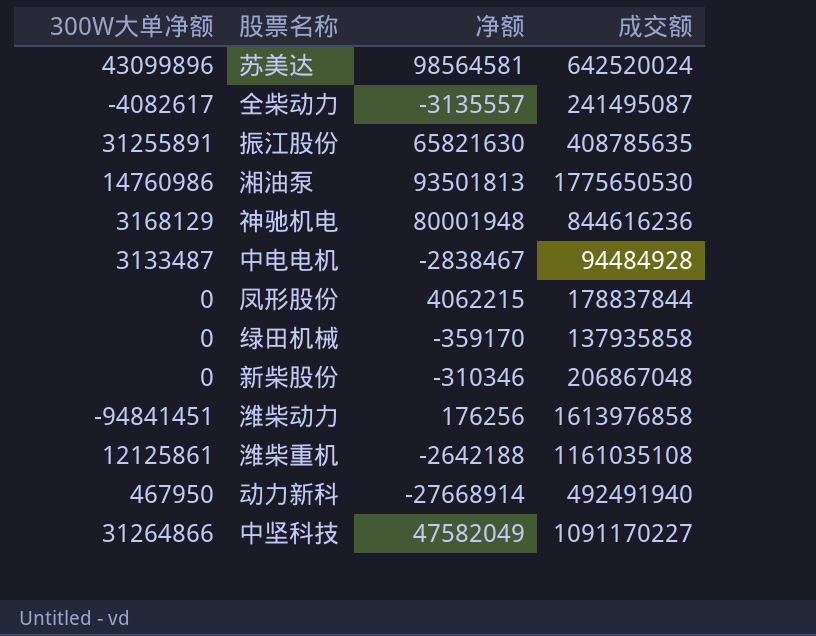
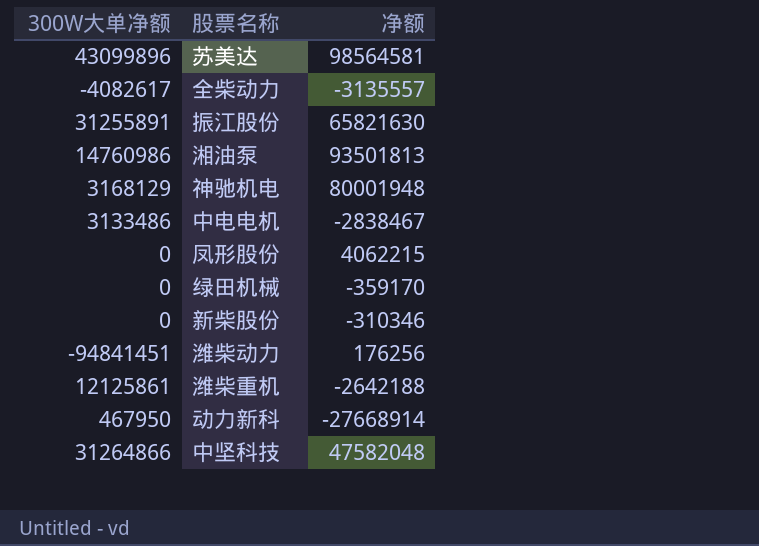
column 成交额 | position: 4 -> none
中电电机 | 300W大单净额: 3133487 -> 3133486
中坚科技 | 净额: 47582049 -> 47582048

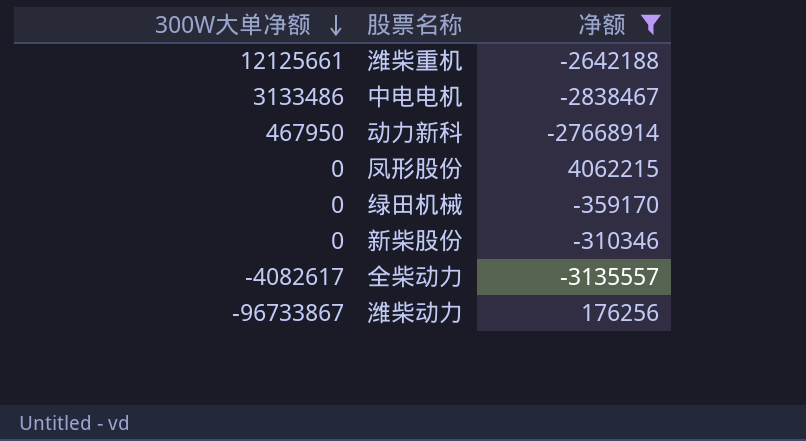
filter: none -> 净额 <= 4062215
row order: none -> 300W大单净额 descending
潍柴重机 | 300W大单净额: 12125861 -> 12125661
潍柴动力 | 300W大单净额: -94841451 -> -96733867

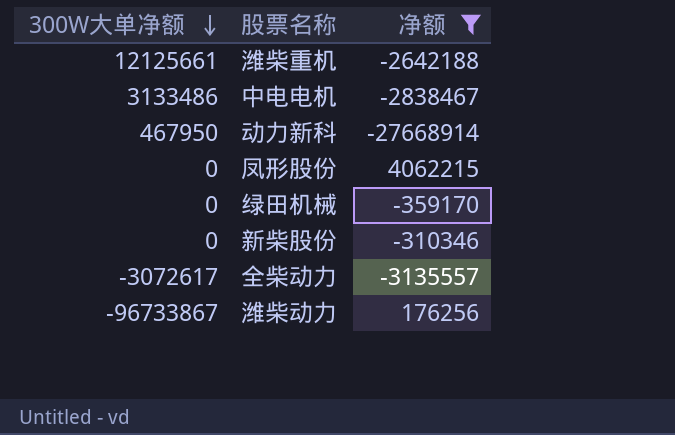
全柴动力 | 300W大单净额: -4082617 -> -3072617

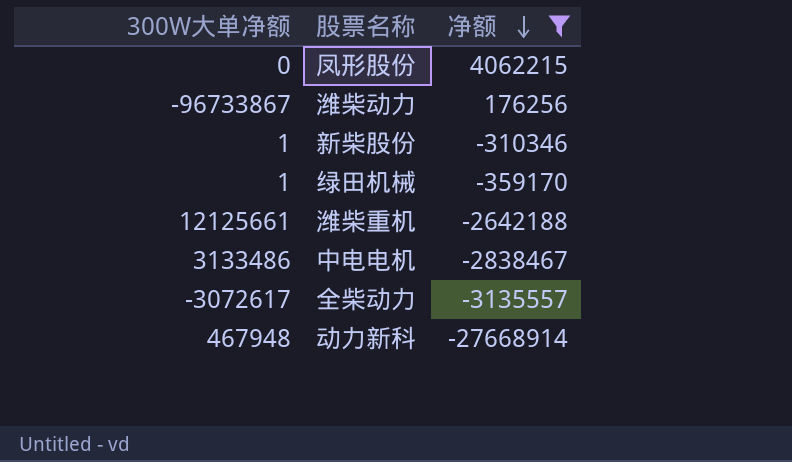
row order: 300W大单净额 descending -> 净额 descending
新柴股份 | 300W大单净额: 0 -> 1
绿田机械 | 300W大单净额: 0 -> 1
动力新科 | 300W大单净额: 467950 -> 467948

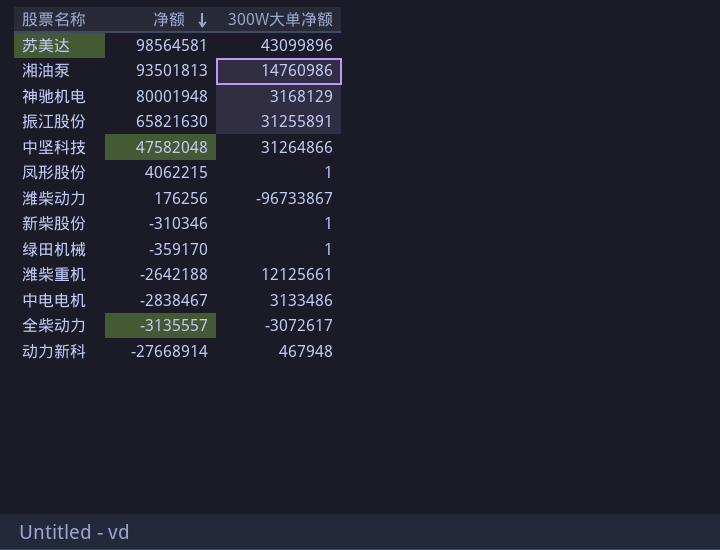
filter: 净额 <= 4062215 -> none
column 300W大单净额 | position: 1 -> 3
凤形股份 | 300W大单净额: 0 -> 1

